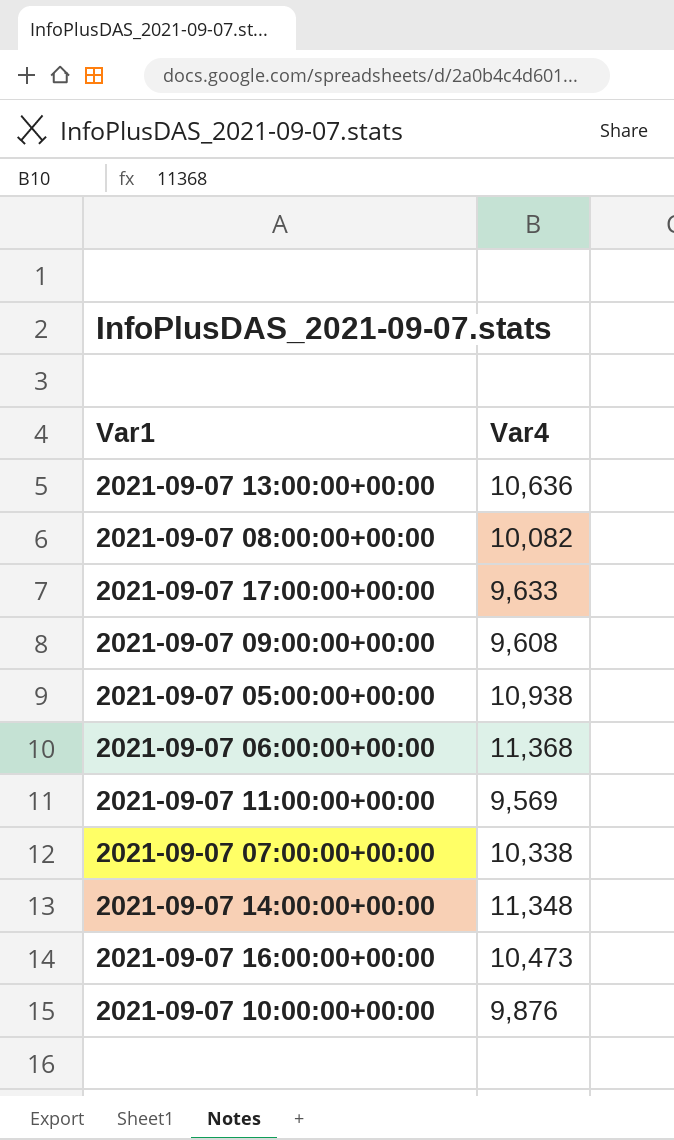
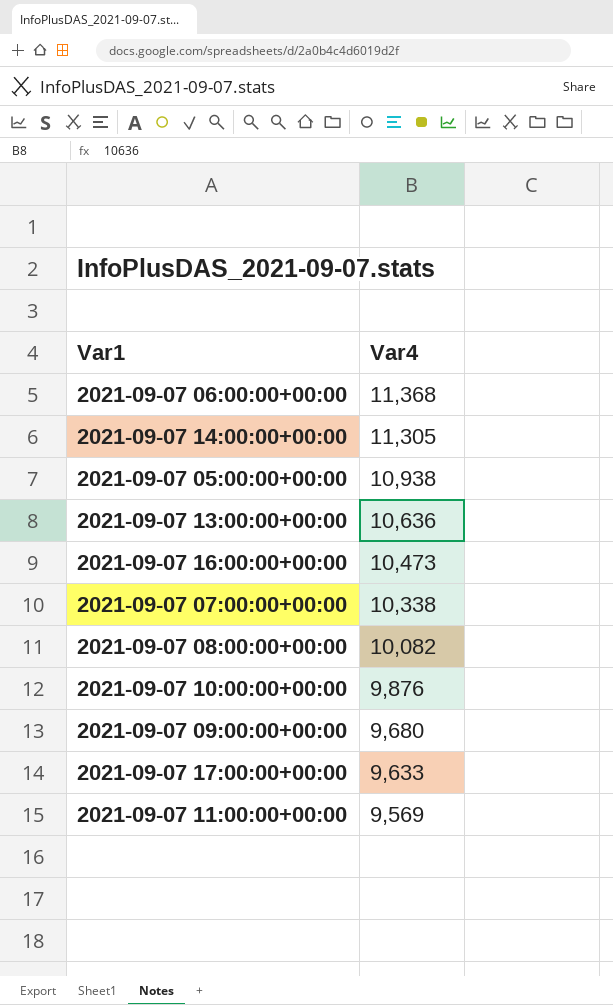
row order: none -> Var4 descending
2021-09-07 14:00:00+00:00 | Var4: 11,348 -> 11,305
2021-09-07 09:00:00+00:00 | Var4: 9,608 -> 9,680

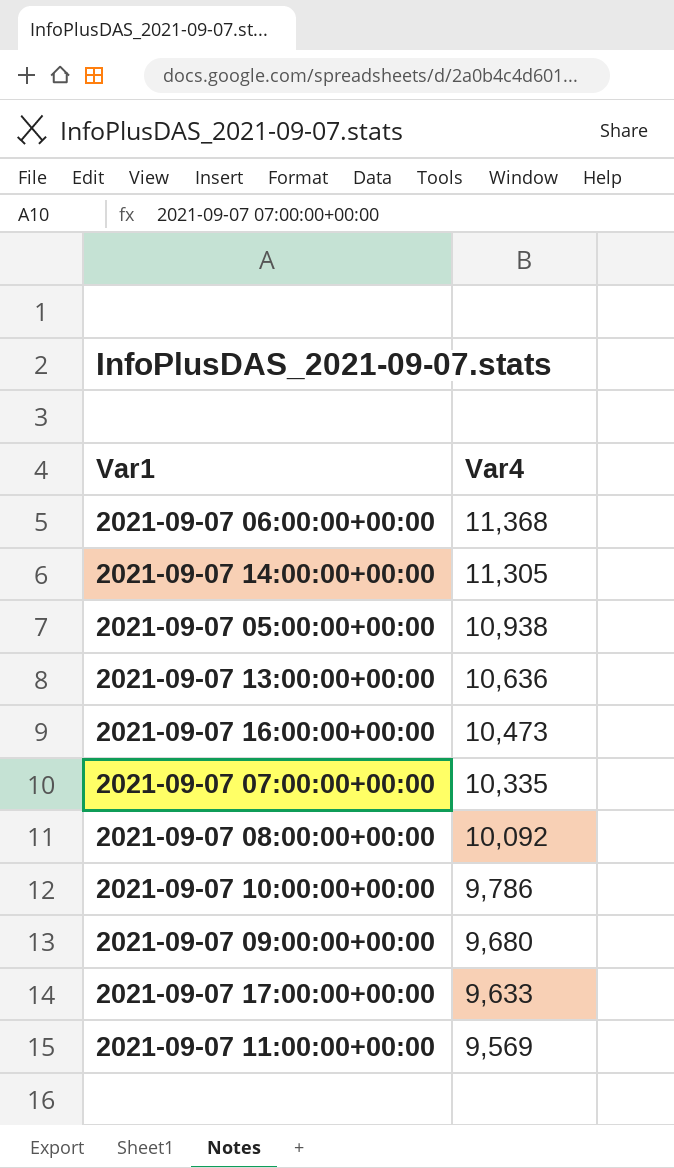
2021-09-07 07:00:00+00:00 | Var4: 10,338 -> 10,335
2021-09-07 08:00:00+00:00 | Var4: 10,082 -> 10,092
2021-09-07 10:00:00+00:00 | Var4: 9,876 -> 9,786

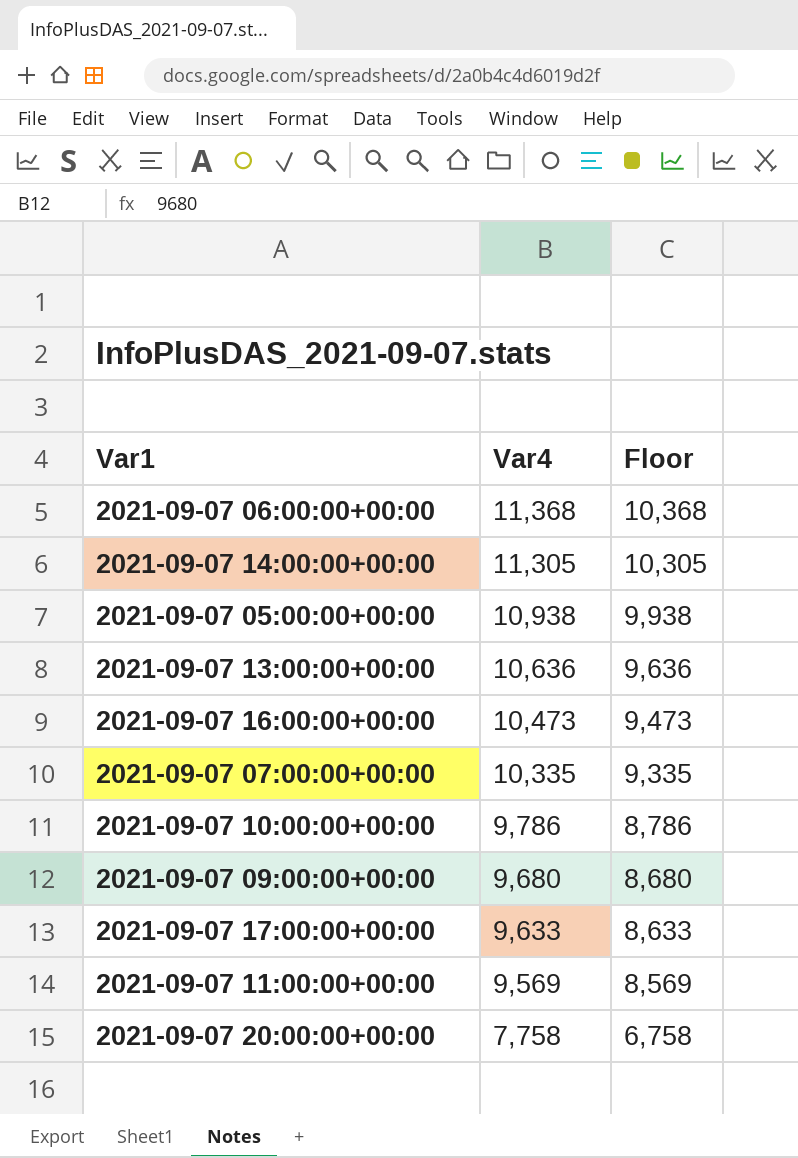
column Floor | formula: none -> [Var4] - 1000
row 2021-09-07 08:00:00+00:00: 10,092 -> none
row 2021-09-07 20:00:00+00:00: none -> 7,758 | 6,758

